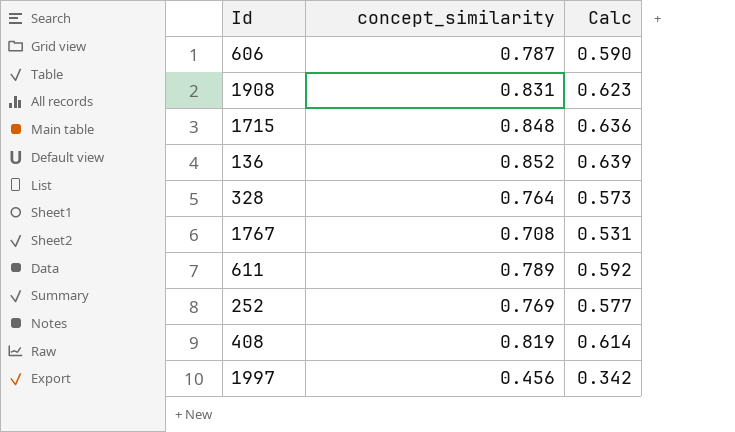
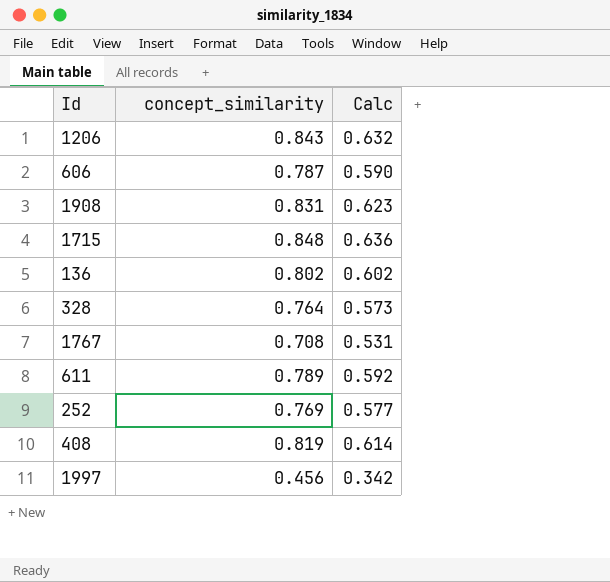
row 1206: none -> 0.843 | 0.632
136 | concept_similarity: 0.852 -> 0.802
136 | Calc: 0.639 -> 0.602

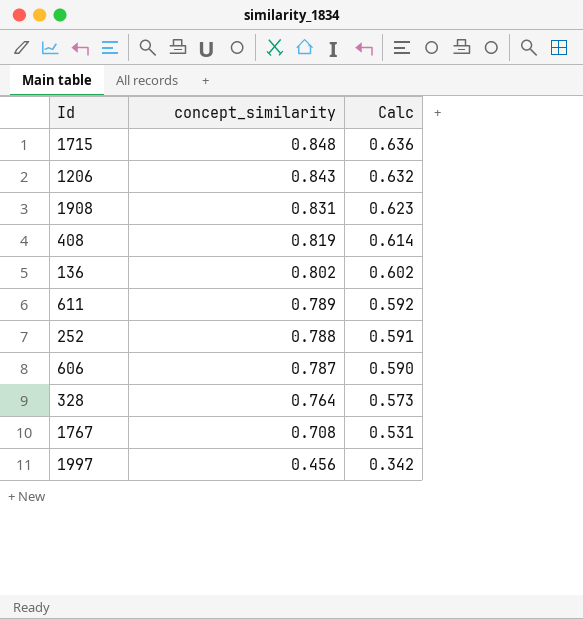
row order: none -> concept_similarity descending
252 | concept_similarity: 0.769 -> 0.788
252 | Calc: 0.577 -> 0.591

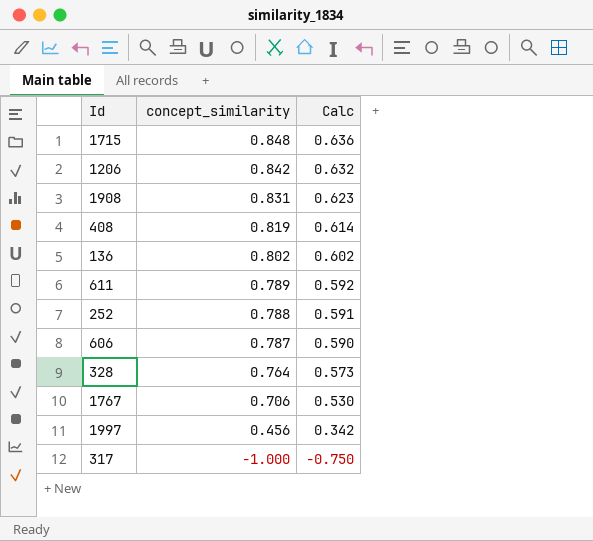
1206 | concept_similarity: 0.843 -> 0.842
1767 | concept_similarity: 0.708 -> 0.706
1767 | Calc: 0.531 -> 0.530
row 317: none -> -1.000 | -0.750

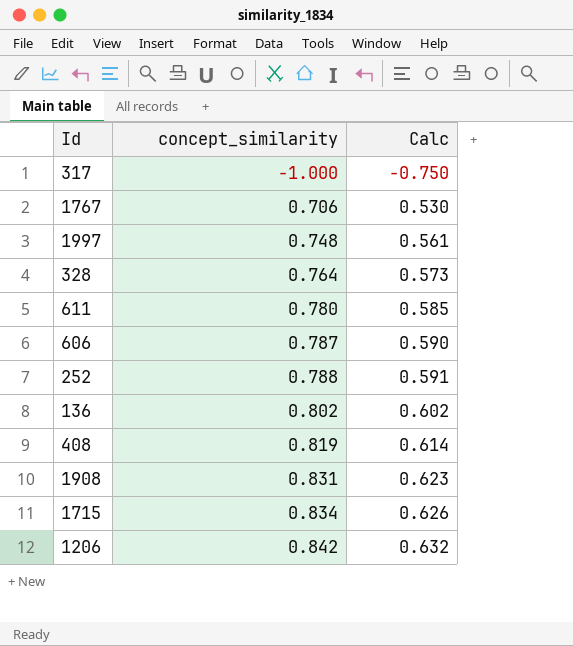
row order: concept_similarity descending -> concept_similarity ascending
1997 | concept_similarity: 0.456 -> 0.748
1997 | Calc: 0.342 -> 0.561
611 | concept_similarity: 0.789 -> 0.780
611 | Calc: 0.592 -> 0.585
1715 | concept_similarity: 0.848 -> 0.834
1715 | Calc: 0.636 -> 0.626

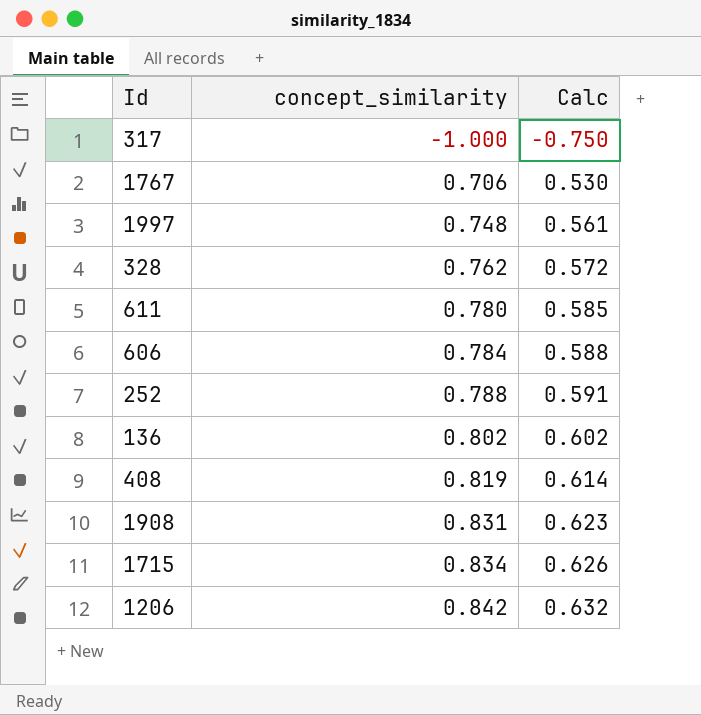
328 | concept_similarity: 0.764 -> 0.762
328 | Calc: 0.573 -> 0.572
606 | concept_similarity: 0.787 -> 0.784
606 | Calc: 0.590 -> 0.588

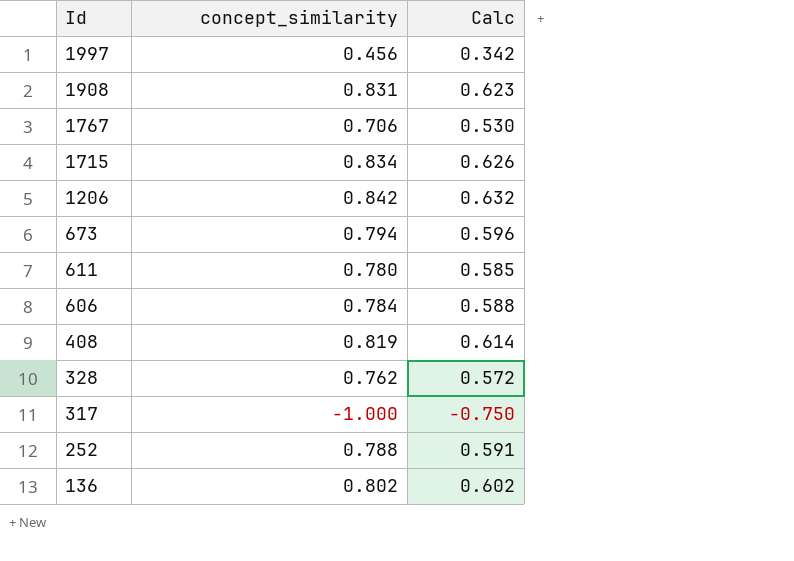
row order: concept_similarity ascending -> Id descending
1997 | concept_similarity: 0.748 -> 0.456
1997 | Calc: 0.561 -> 0.342
row 673: none -> 0.794 | 0.596

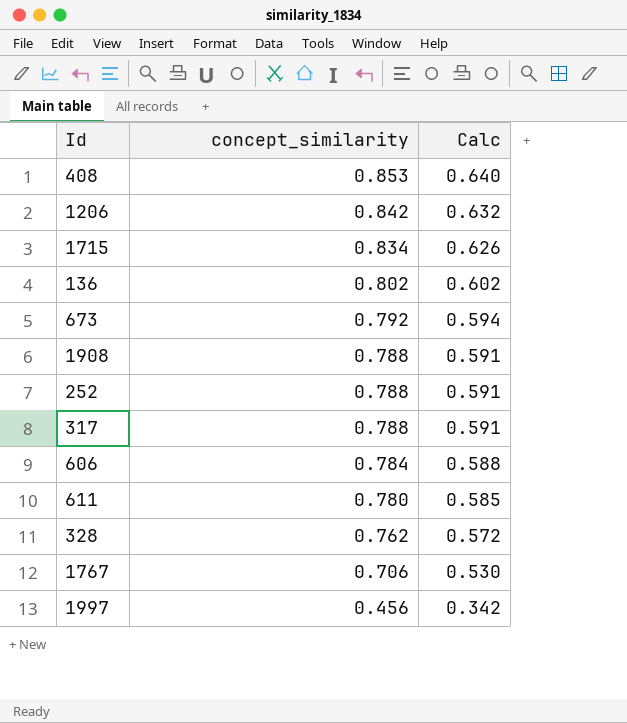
row order: Id descending -> concept_similarity descending
408 | concept_similarity: 0.819 -> 0.853
408 | Calc: 0.614 -> 0.640
673 | concept_similarity: 0.794 -> 0.792
673 | Calc: 0.596 -> 0.594
1908 | concept_similarity: 0.831 -> 0.788
1908 | Calc: 0.623 -> 0.591
317 | concept_similarity: -1.000 -> 0.788
317 | Calc: -0.750 -> 0.591

